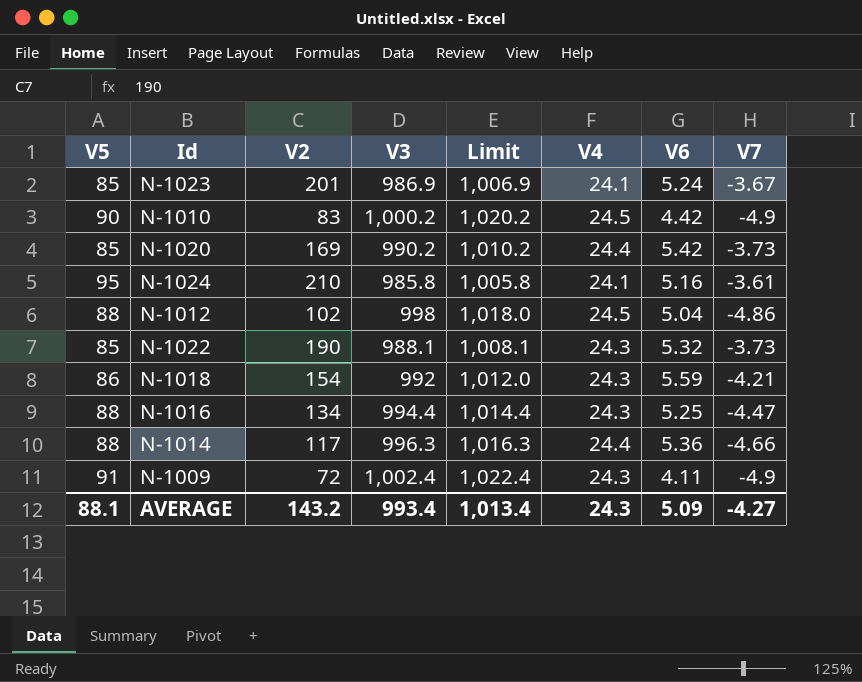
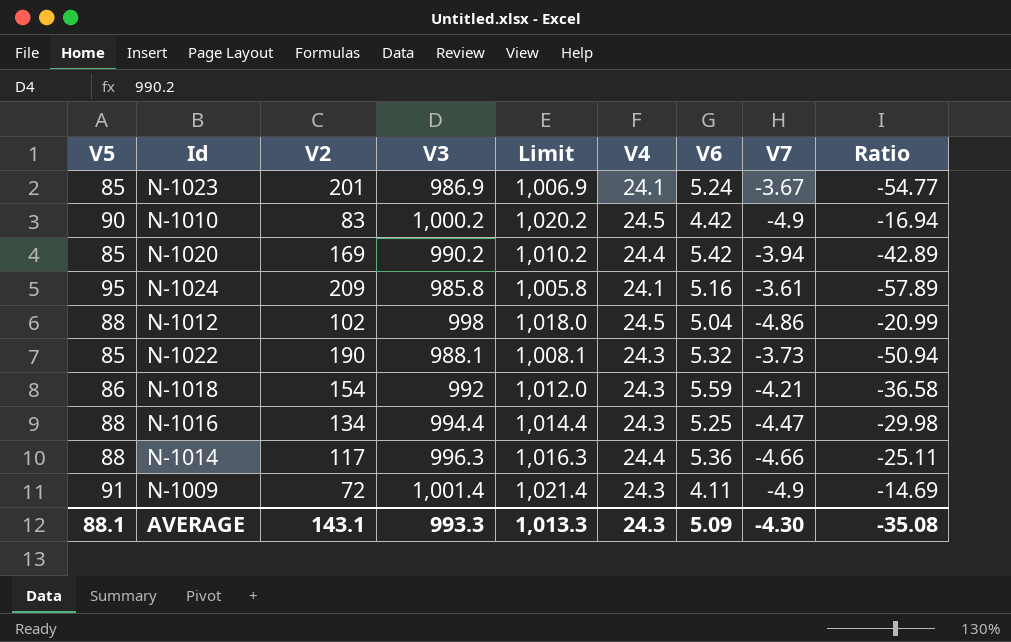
column Ratio | formula: none -> [V2] / [V7]
N-1020 | V7: -3.73 -> -3.94
N-1024 | V2: 210 -> 209
N-1009 | V3: 1,002.4 -> 1,001.4
N-1009 | Limit: 1,022.4 -> 1,021.4
AVERAGE | V2: 143.2 -> 143.1
AVERAGE | V3: 993.4 -> 993.3
AVERAGE | Limit: 1,013.4 -> 1,013.3
AVERAGE | V7: -4.27 -> -4.30

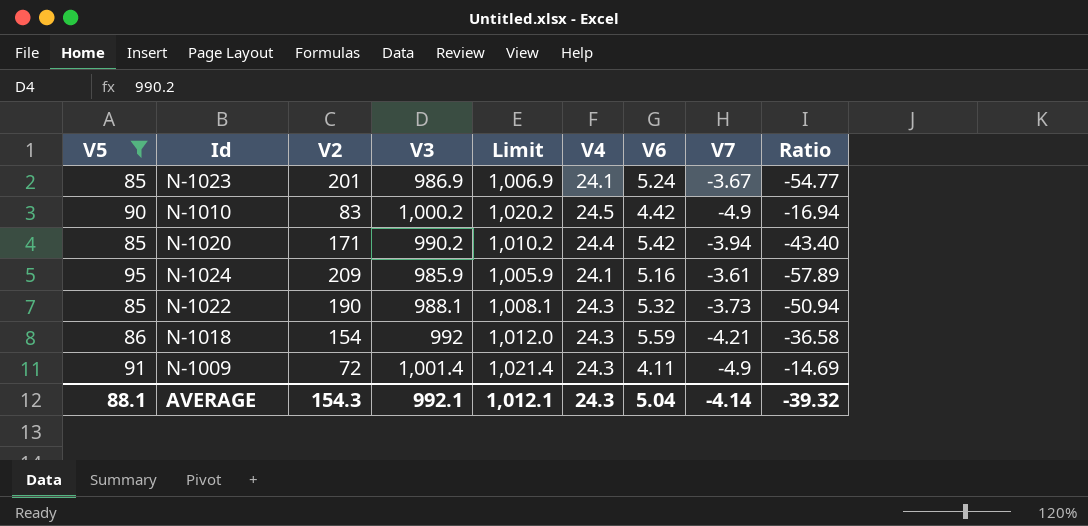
filter: none -> V5 != 88
N-1020 | V2: 169 -> 171
N-1020 | Ratio: -42.89 -> -43.40
N-1024 | V3: 985.8 -> 985.9
N-1024 | Limit: 1,005.8 -> 1,005.9
AVERAGE | V2: 143.1 -> 154.3
AVERAGE | V3: 993.3 -> 992.1
AVERAGE | Limit: 1,013.3 -> 1,012.1
AVERAGE | V6: 5.09 -> 5.04
AVERAGE | V7: -4.30 -> -4.14
AVERAGE | Ratio: -35.08 -> -39.32

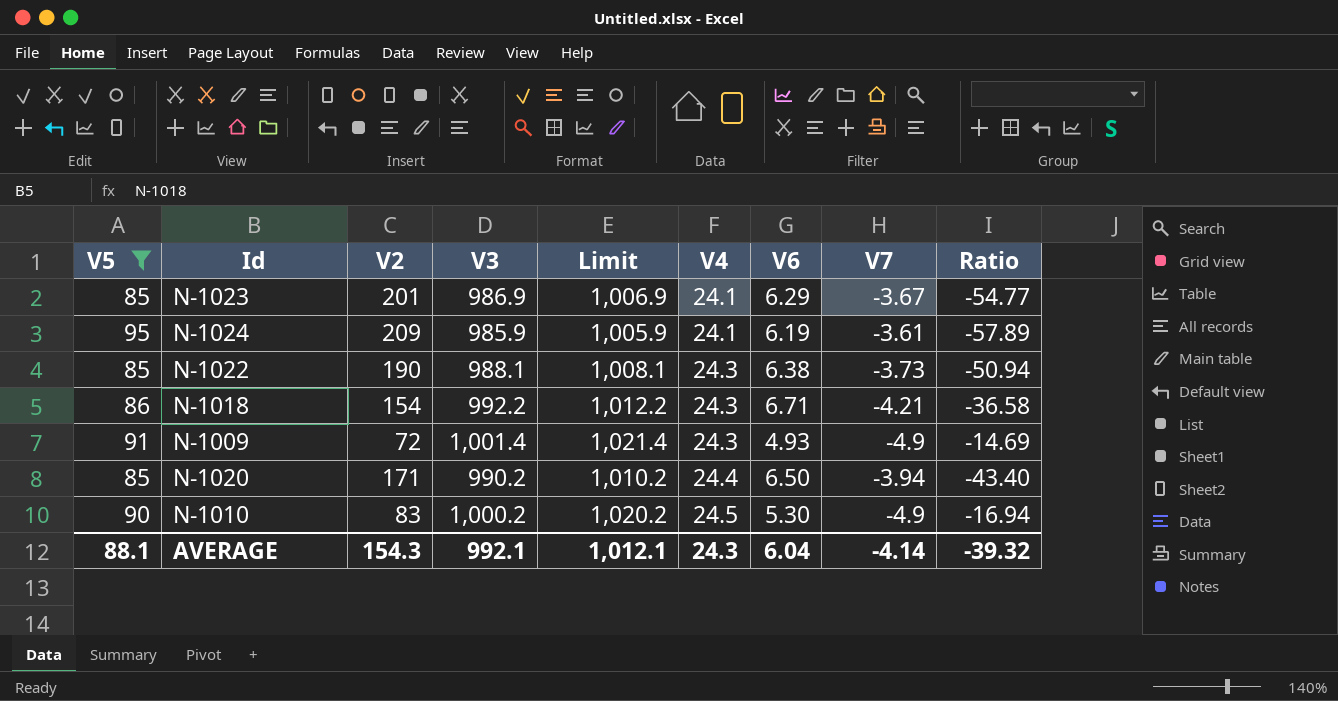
row order: none -> V4 ascending
N-1023 | V6: 5.24 -> 6.29
N-1024 | V6: 5.16 -> 6.19
N-1022 | V6: 5.32 -> 6.38
N-1018 | V3: 992 -> 992.2
N-1018 | Limit: 1,012.0 -> 1,012.2
N-1018 | V6: 5.59 -> 6.71
N-1009 | V6: 4.11 -> 4.93
N-1020 | V6: 5.42 -> 6.50
N-1010 | V6: 4.42 -> 5.30
AVERAGE | V6: 5.04 -> 6.04

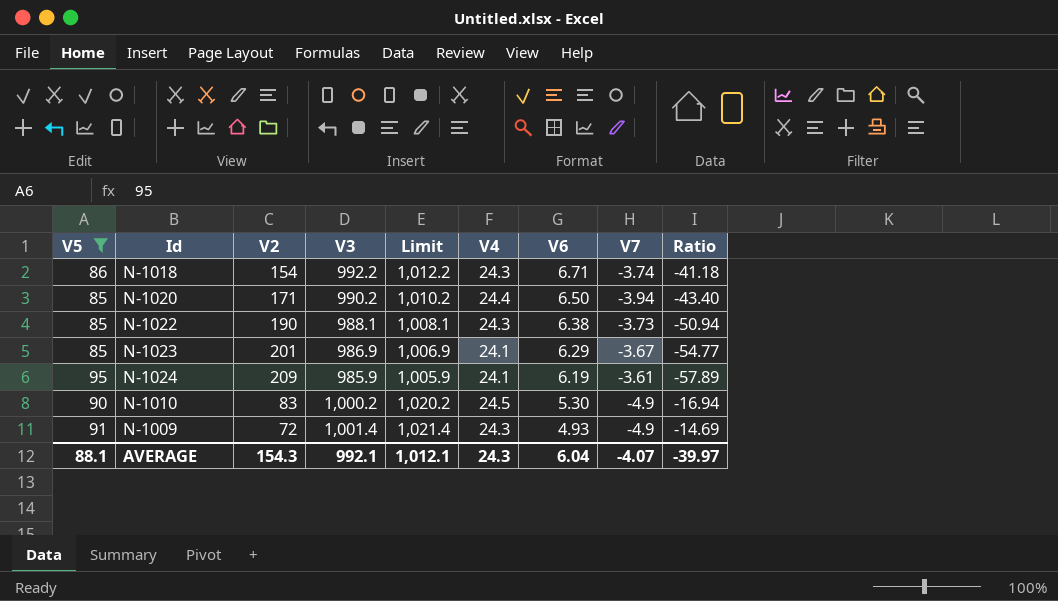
row order: V4 ascending -> V6 descending
N-1018 | V7: -4.21 -> -3.74
N-1018 | Ratio: -36.58 -> -41.18
AVERAGE | V7: -4.14 -> -4.07
AVERAGE | Ratio: -39.32 -> -39.97

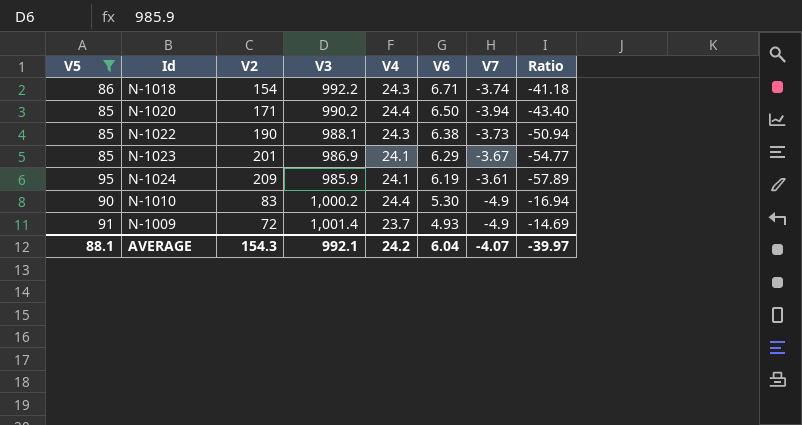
column Limit | formula: [V3] + 20 -> none
N-1010 | V4: 24.5 -> 24.4
N-1009 | V4: 24.3 -> 23.7
AVERAGE | V4: 24.3 -> 24.2

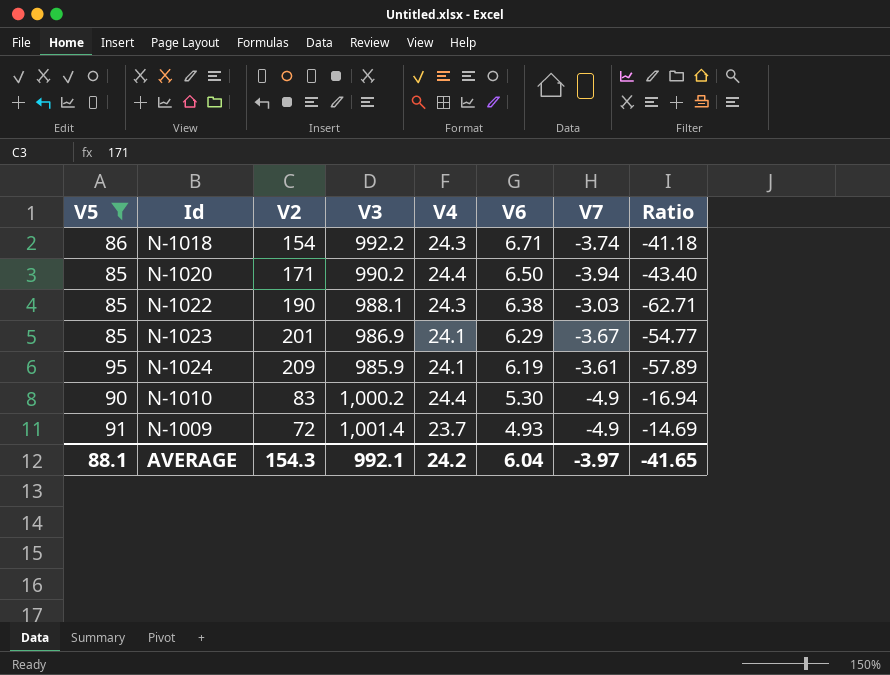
N-1022 | V7: -3.73 -> -3.03
N-1022 | Ratio: -50.94 -> -62.71
AVERAGE | V7: -4.07 -> -3.97
AVERAGE | Ratio: -39.97 -> -41.65

